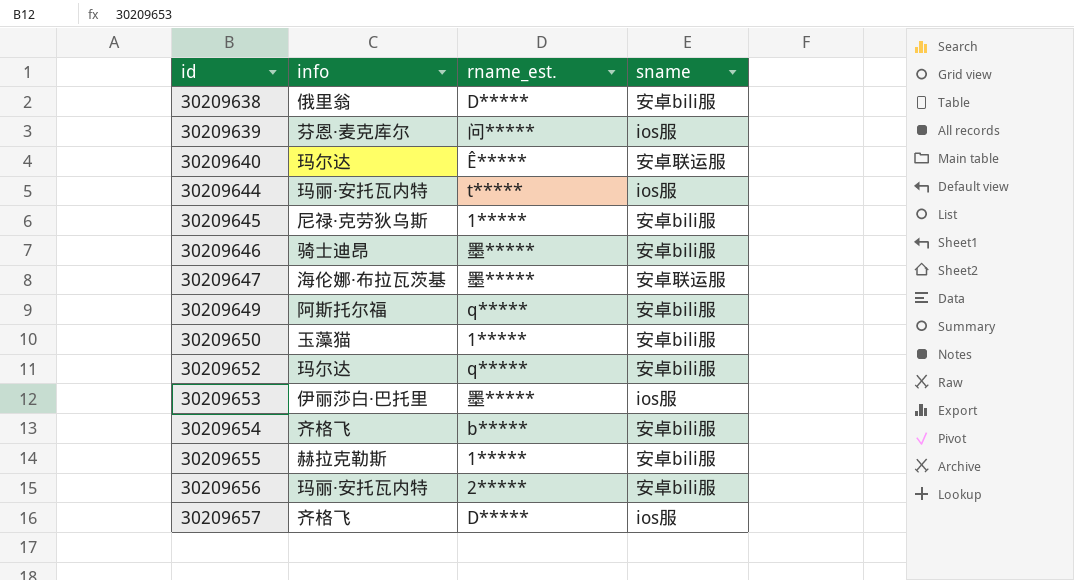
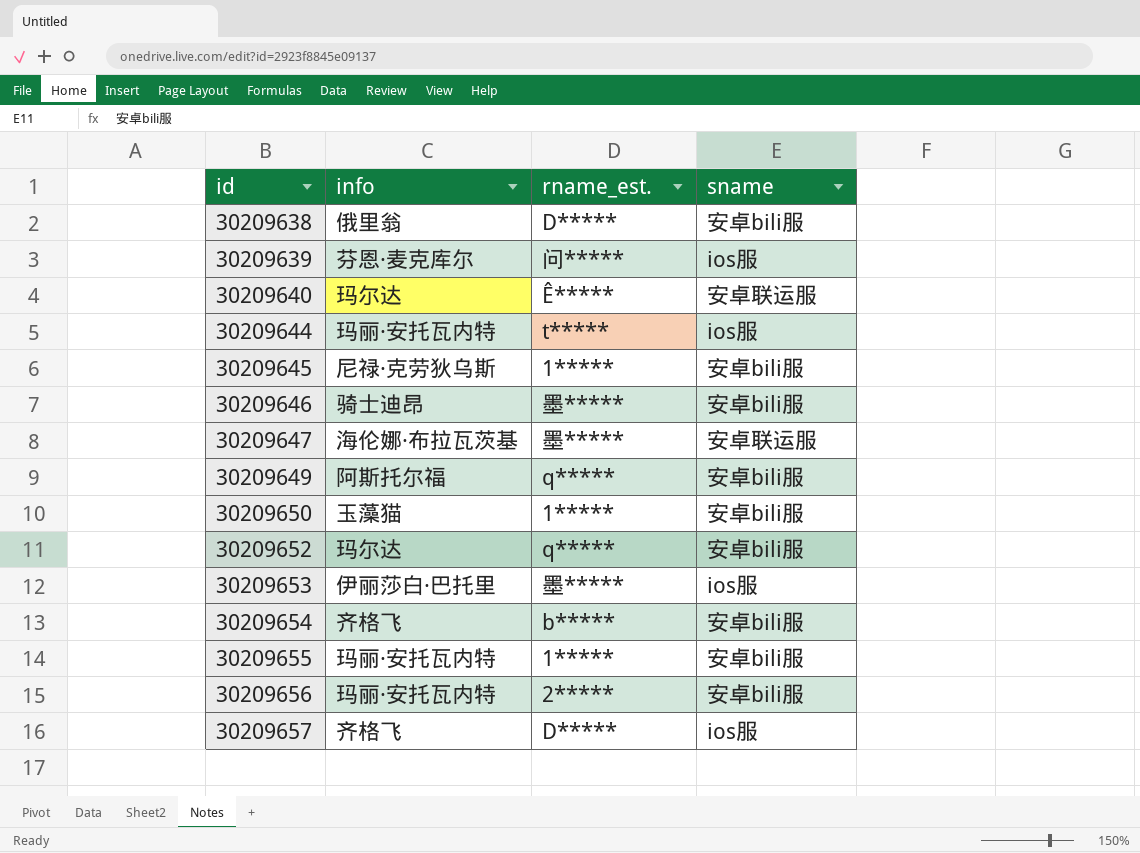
30209655 | info: 赫拉克勒斯 -> 玛丽·安托瓦内特

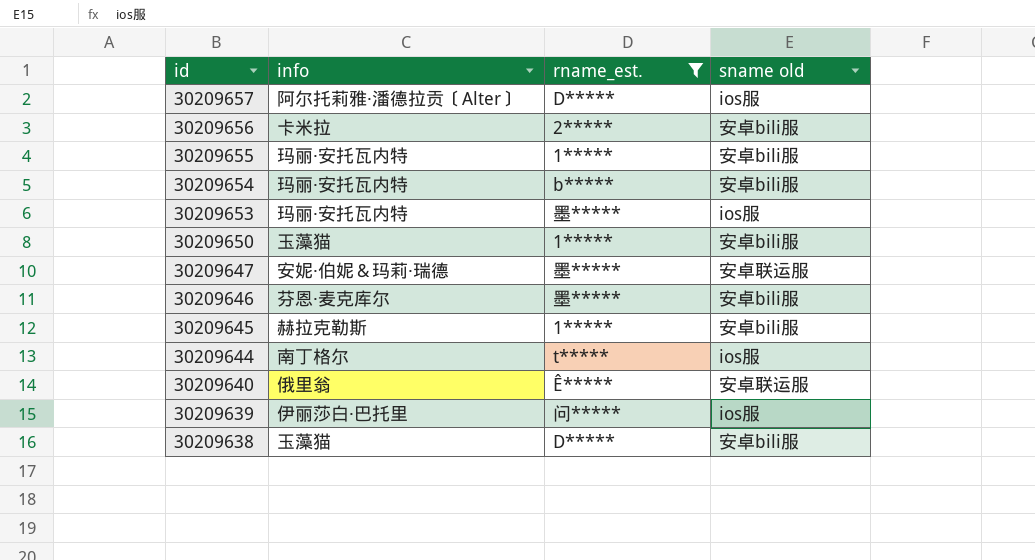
filter: none -> rname_est. != q*****
row order: id ascending -> id descending
column name: sname -> sname old
30209657 | info: 齐格飞 -> 阿尔托莉雅·潘德拉贡〔Alter〕
30209656 | info: 玛丽·安托瓦内特 -> 卡米拉
30209654 | info: 齐格飞 -> 玛丽·安托瓦内特
30209653 | info: 伊丽莎白·巴托里 -> 玛丽·安托瓦内特
30209647 | info: 海伦娜·布拉瓦茨基 -> 安妮·伯妮＆玛莉·瑞德
30209646 | info: 骑士迪昂 -> 芬恩·麦克库尔
30209645 | info: 尼禄·克劳狄乌斯 -> 赫拉克勒斯
30209644 | info: 玛丽·安托瓦内特 -> 南丁格尔
30209640 | info: 玛尔达 -> 俄里翁
30209639 | info: 芬恩·麦克库尔 -> 伊丽莎白·巴托里
30209638 | info: 俄里翁 -> 玉藻猫

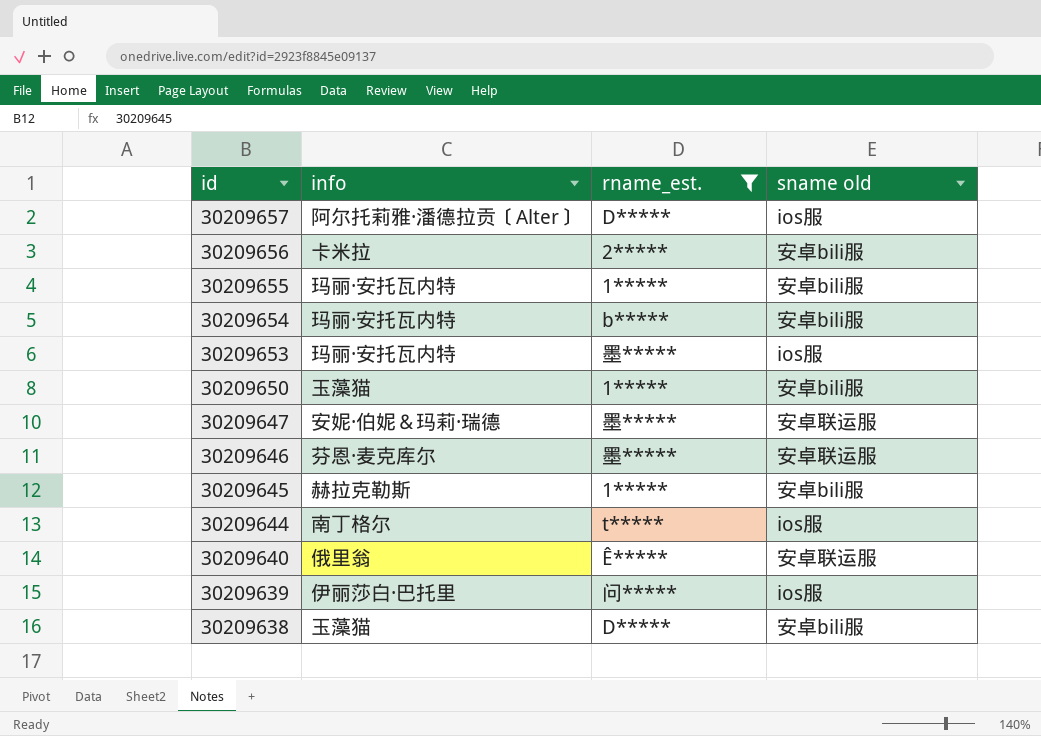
30209646 | sname old: 安卓bili服 -> 安卓联运服

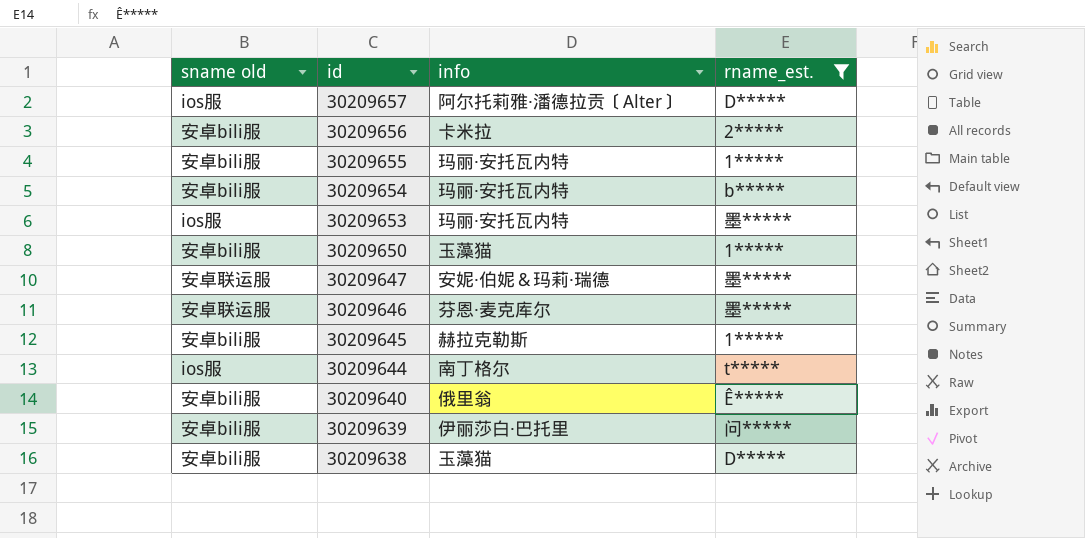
column sname old | position: 4 -> 1
30209640 | sname old: 安卓联运服 -> 安卓bili服
30209639 | sname old: ios服 -> 安卓bili服

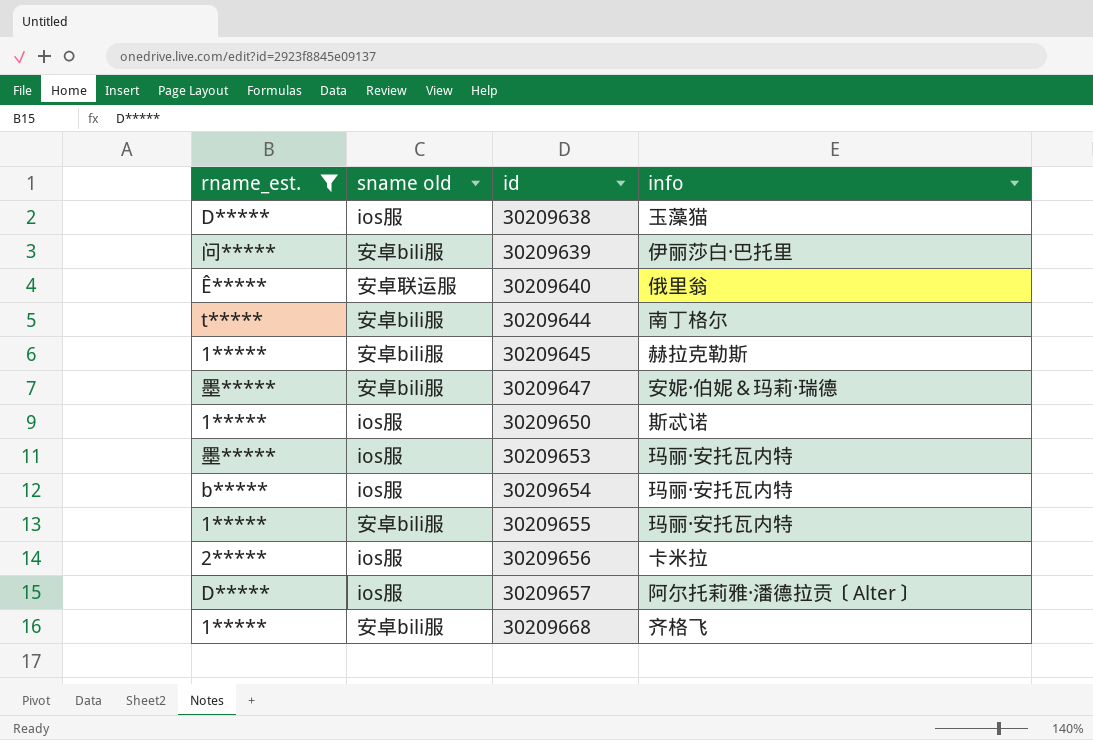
row order: id descending -> id ascending
column rname_est. | position: 4 -> 1
row 30209646: 安卓联运服 | 芬恩·麦克库尔 | 墨***** -> none
30209638 | sname old: 安卓bili服 -> ios服
30209640 | sname old: 安卓bili服 -> 安卓联运服
30209644 | sname old: ios服 -> 安卓bili服
30209647 | sname old: 安卓联运服 -> 安卓bili服
30209650 | sname old: 安卓bili服 -> ios服
30209650 | info: 玉藻猫 -> 斯忒诺
30209654 | sname old: 安卓bili服 -> ios服
30209656 | sname old: 安卓bili服 -> ios服
row 30209668: none -> 1***** | 安卓bili服 | 齐格飞

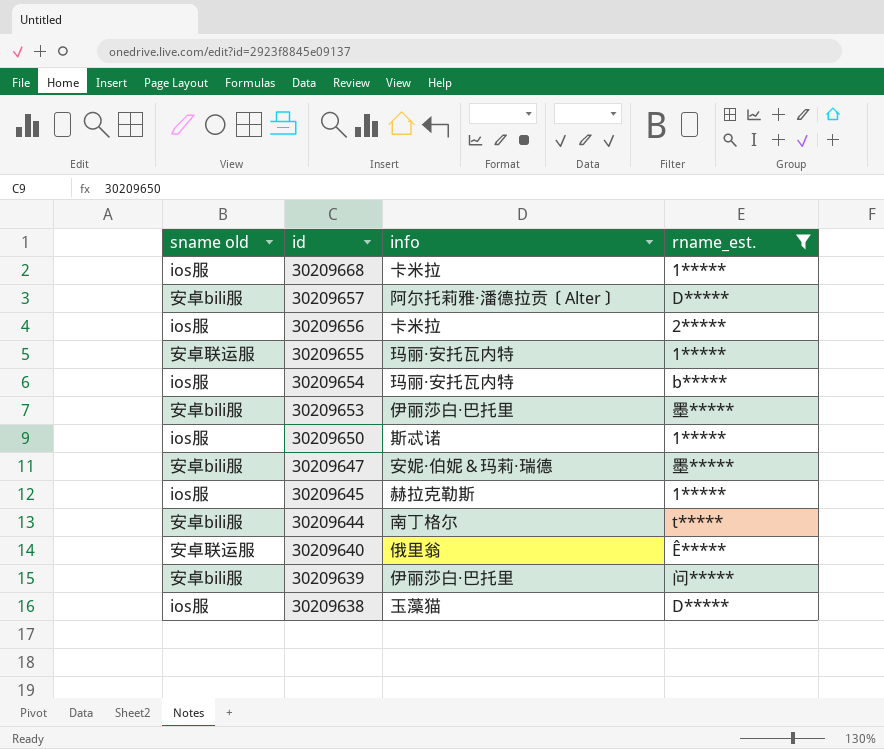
row order: id ascending -> id descending
column rname_est. | position: 1 -> 4
30209668 | sname old: 安卓bili服 -> ios服
30209668 | info: 齐格飞 -> 卡米拉
30209657 | sname old: ios服 -> 安卓bili服
30209655 | sname old: 安卓bili服 -> 安卓联运服
30209653 | sname old: ios服 -> 安卓bili服
30209653 | info: 玛丽·安托瓦内特 -> 伊丽莎白·巴托里
30209645 | sname old: 安卓bili服 -> ios服

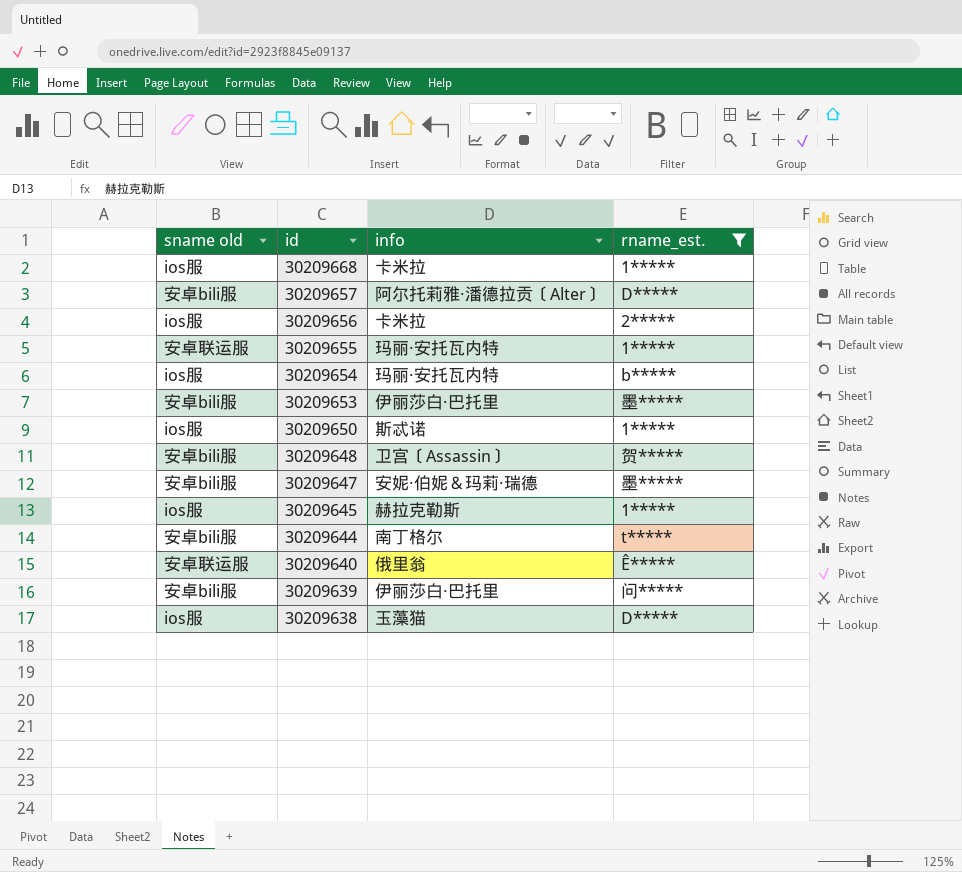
row 30209648: none -> 安卓bili服 | 卫宫〔Assassin〕 | 贺*****

